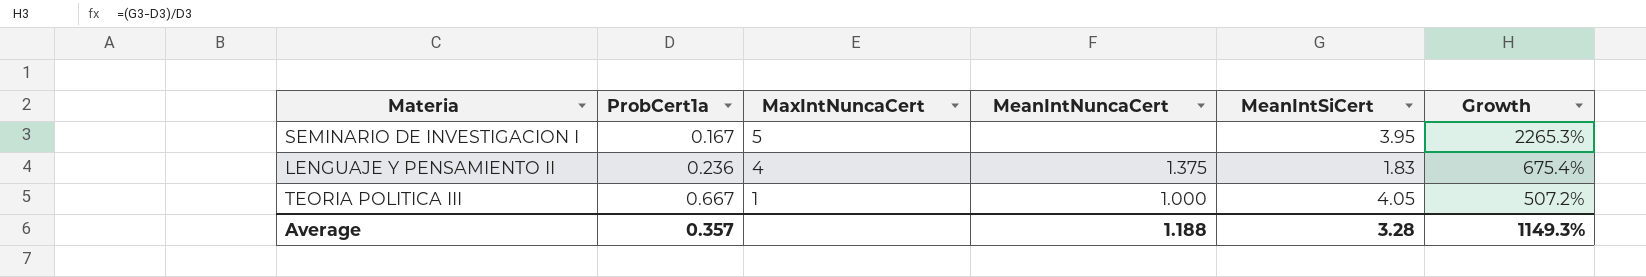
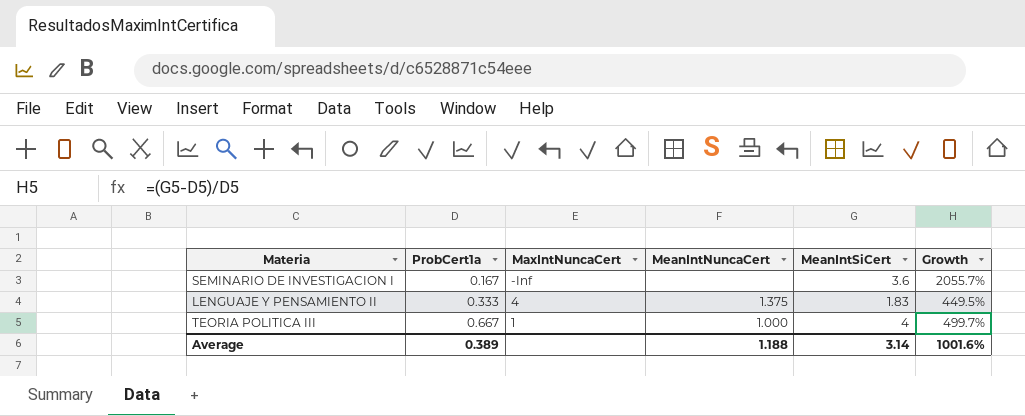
SEMINARIO DE INVESTIGACION I | MaxIntNuncaCert: 5 -> -Inf
SEMINARIO DE INVESTIGACION I | MeanIntSiCert: 3.95 -> 3.6
SEMINARIO DE INVESTIGACION I | Growth: 2265.3% -> 2055.7%
LENGUAJE Y PENSAMIENTO II | ProbCert1a: 0.236 -> 0.333
LENGUAJE Y PENSAMIENTO II | Growth: 675.4% -> 449.5%
TEORIA POLITICA III | MeanIntSiCert: 4.05 -> 4
TEORIA POLITICA III | Growth: 507.2% -> 499.7%
Average | ProbCert1a: 0.357 -> 0.389
Average | MeanIntSiCert: 3.28 -> 3.14
Average | Growth: 1149.3% -> 1001.6%

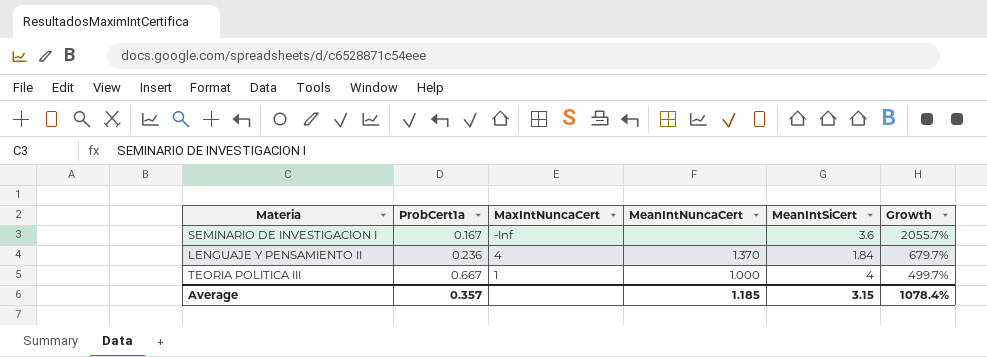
LENGUAJE Y PENSAMIENTO II | ProbCert1a: 0.333 -> 0.236
LENGUAJE Y PENSAMIENTO II | MeanIntNuncaCert: 1.375 -> 1.370
LENGUAJE Y PENSAMIENTO II | MeanIntSiCert: 1.83 -> 1.84
LENGUAJE Y PENSAMIENTO II | Growth: 449.5% -> 679.7%
Average | ProbCert1a: 0.389 -> 0.357
Average | MeanIntNuncaCert: 1.188 -> 1.185
Average | MeanIntSiCert: 3.14 -> 3.15
Average | Growth: 1001.6% -> 1078.4%

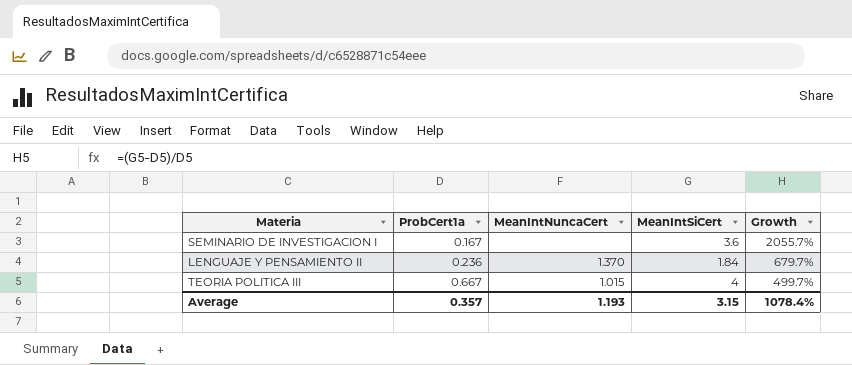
column MaxIntNuncaCert | position: 3 -> none
TEORIA POLITICA III | MeanIntNuncaCert: 1.000 -> 1.015
Average | MeanIntNuncaCert: 1.185 -> 1.193

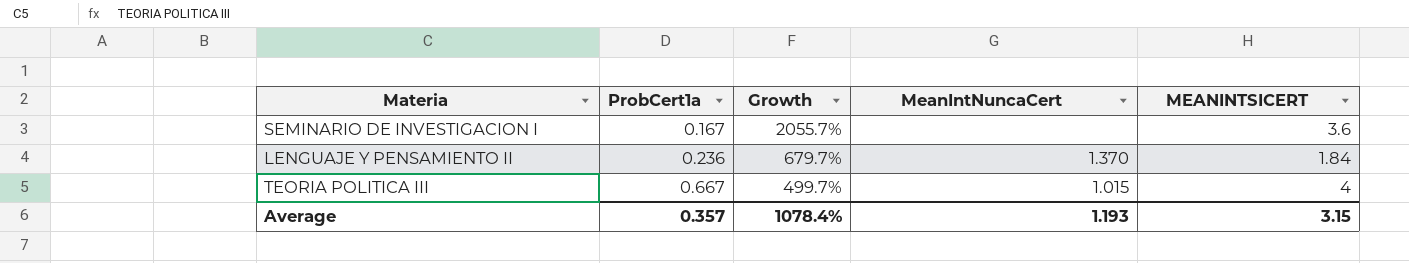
column Growth | position: 5 -> 3
column name: MeanIntSiCert -> MEANINTSICERT

